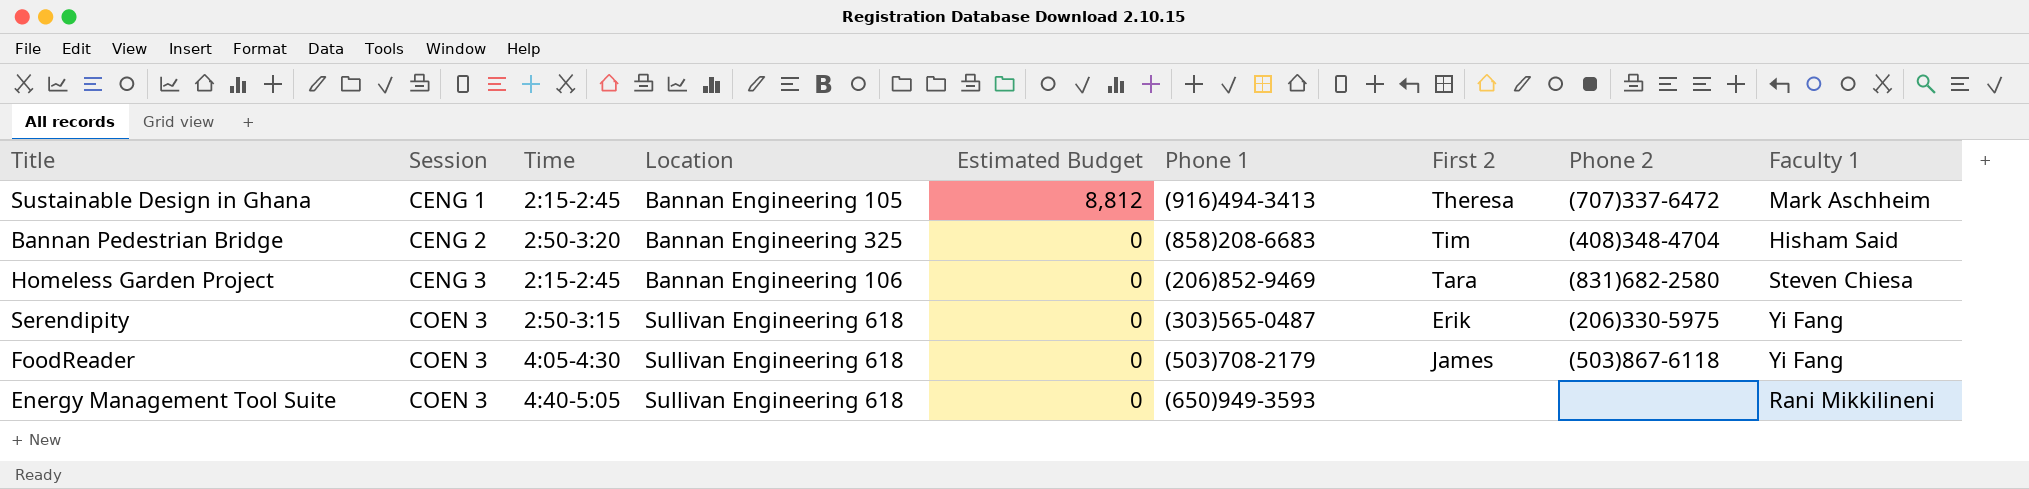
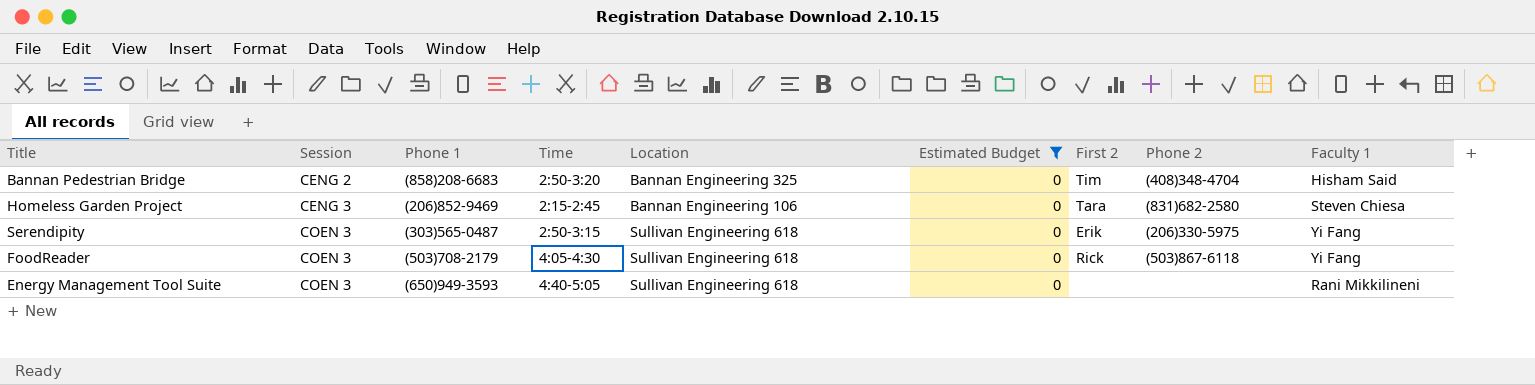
filter: none -> Estimated Budget = 0
column Phone 1 | position: 6 -> 3
FoodReader | First 2: James -> Rick

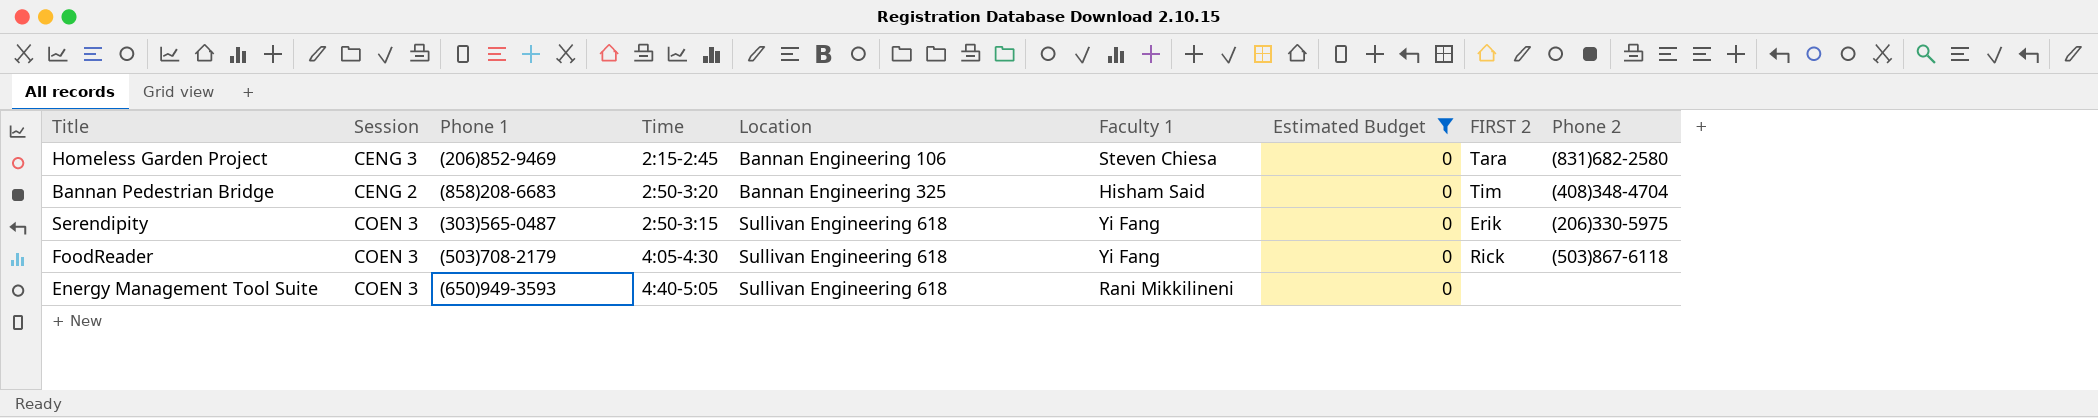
row order: Session ascending -> Location ascending
column Faculty 1 | position: 9 -> 6
column name: First 2 -> FIRST 2

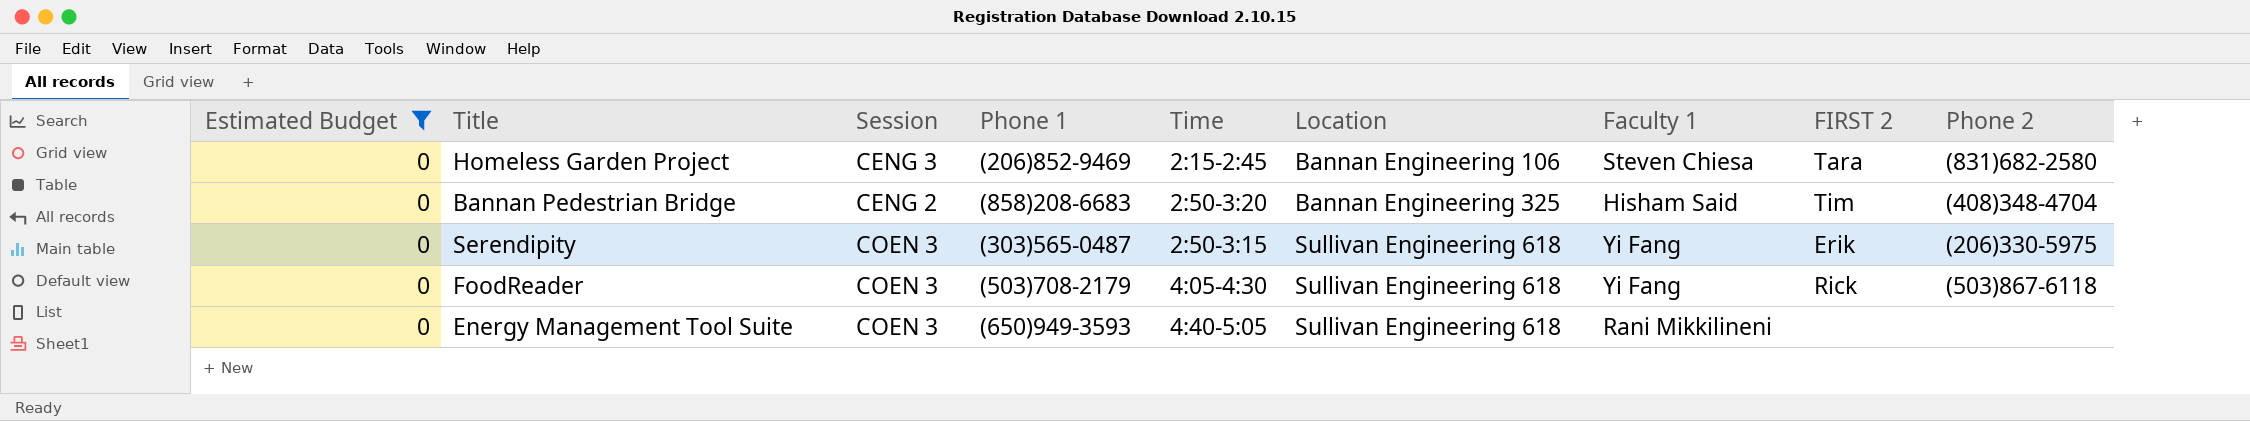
column Estimated Budget | position: 7 -> 1

